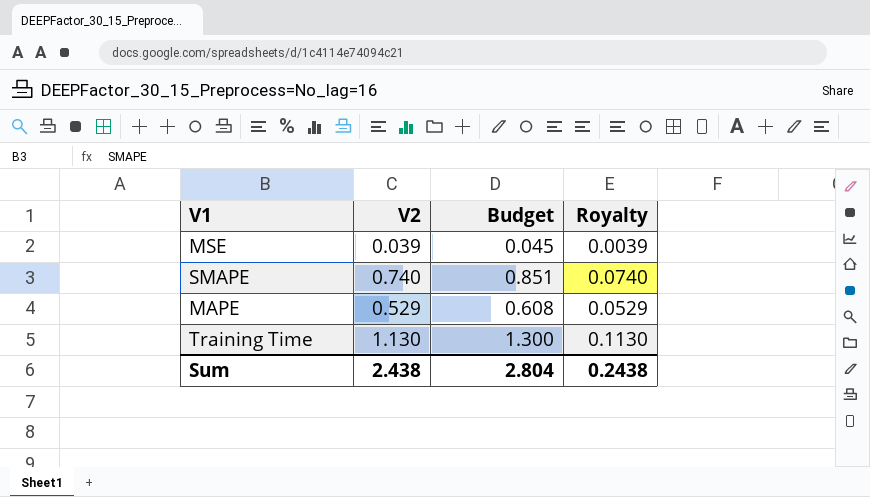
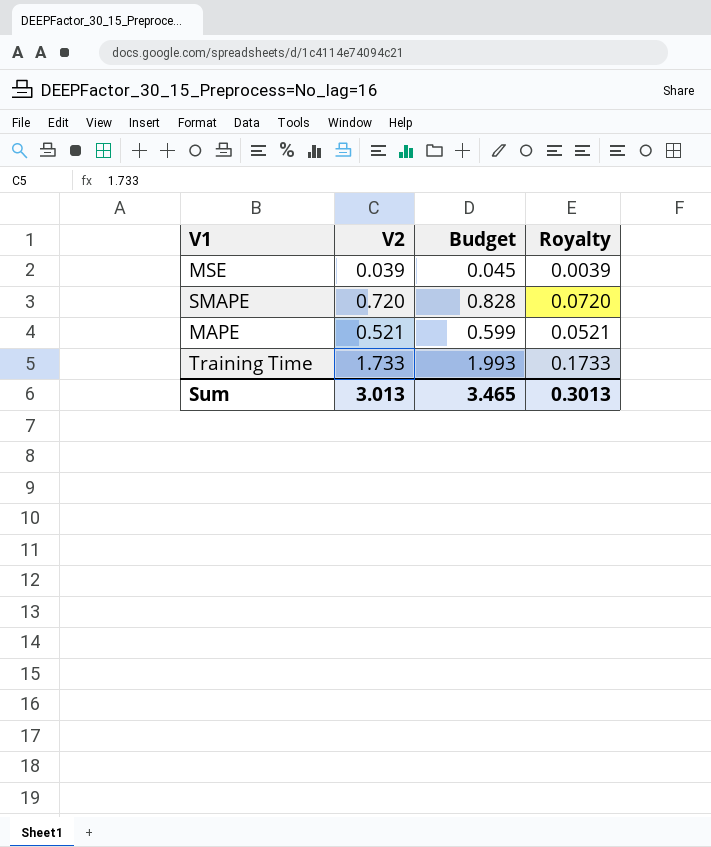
SMAPE | V2: 0.740 -> 0.720
SMAPE | Budget: 0.851 -> 0.828
SMAPE | Royalty: 0.0740 -> 0.0720
MAPE | V2: 0.529 -> 0.521
MAPE | Budget: 0.608 -> 0.599
MAPE | Royalty: 0.0529 -> 0.0521
Training Time | V2: 1.130 -> 1.733
Training Time | Budget: 1.300 -> 1.993
Training Time | Royalty: 0.1130 -> 0.1733
Sum | V2: 2.438 -> 3.013
Sum | Budget: 2.804 -> 3.465
Sum | Royalty: 0.2438 -> 0.3013

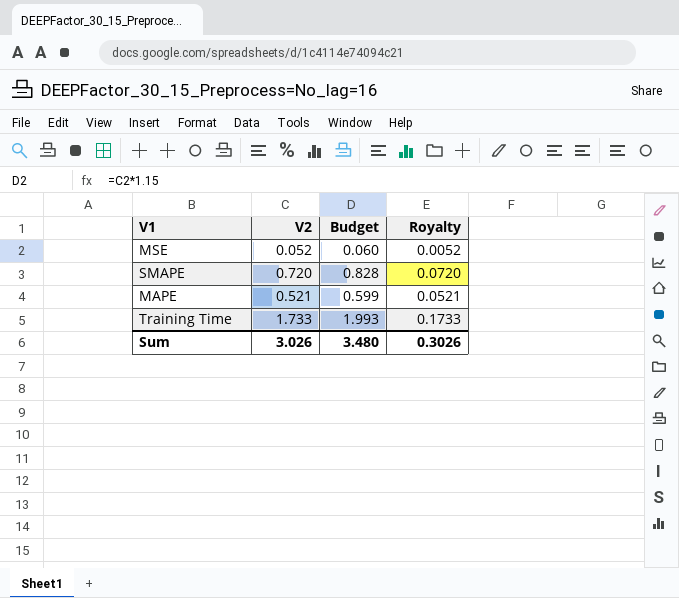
MSE | V2: 0.039 -> 0.052
MSE | Budget: 0.045 -> 0.060
MSE | Royalty: 0.0039 -> 0.0052
Sum | V2: 3.013 -> 3.026
Sum | Budget: 3.465 -> 3.480
Sum | Royalty: 0.3013 -> 0.3026

